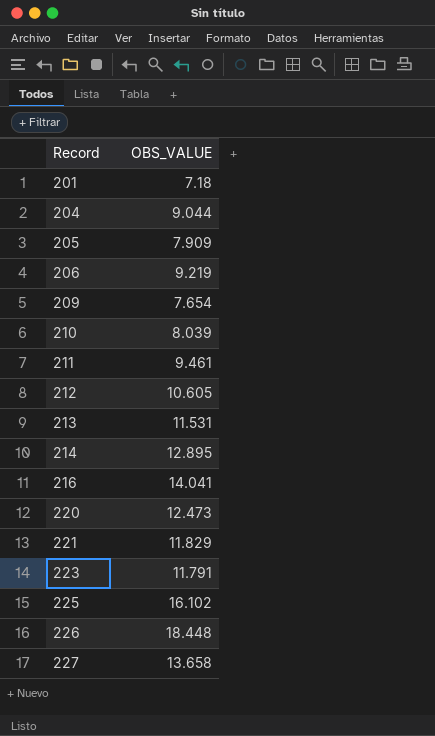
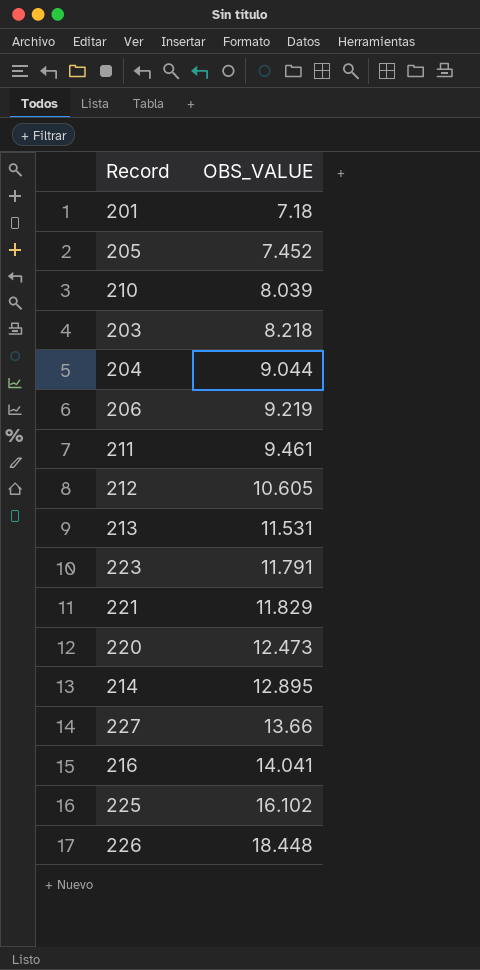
row order: Record ascending -> OBS_VALUE ascending
row 209: 7.654 -> none
205 | OBS_VALUE: 7.909 -> 7.452
row 203: none -> 8.218
227 | OBS_VALUE: 13.658 -> 13.66

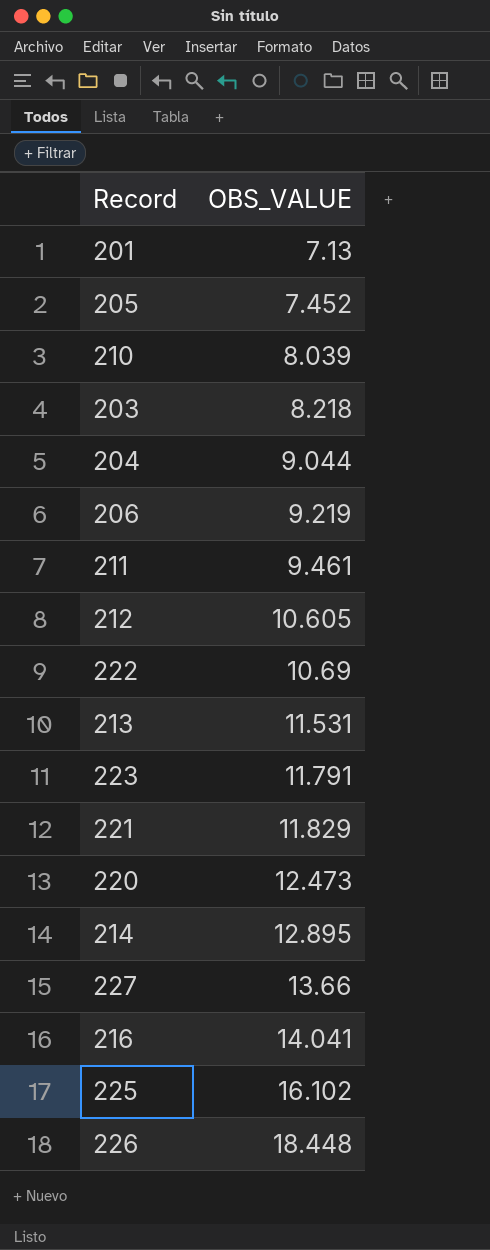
201 | OBS_VALUE: 7.18 -> 7.13
row 222: none -> 10.69

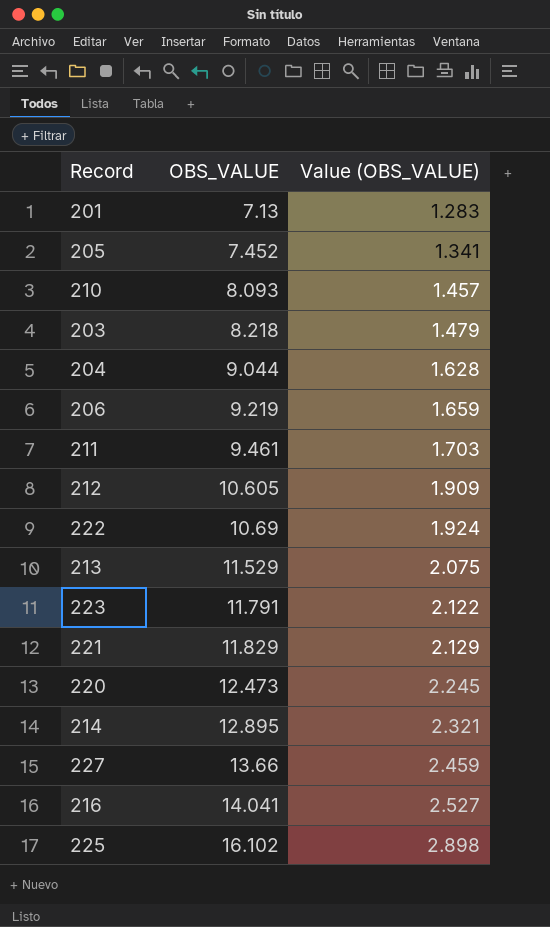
column Value (OBS_VALUE) | formula: none -> [OBS_VALUE] * 0.18
row 226: 18.448 -> none
210 | OBS_VALUE: 8.039 -> 8.093
213 | OBS_VALUE: 11.531 -> 11.529

